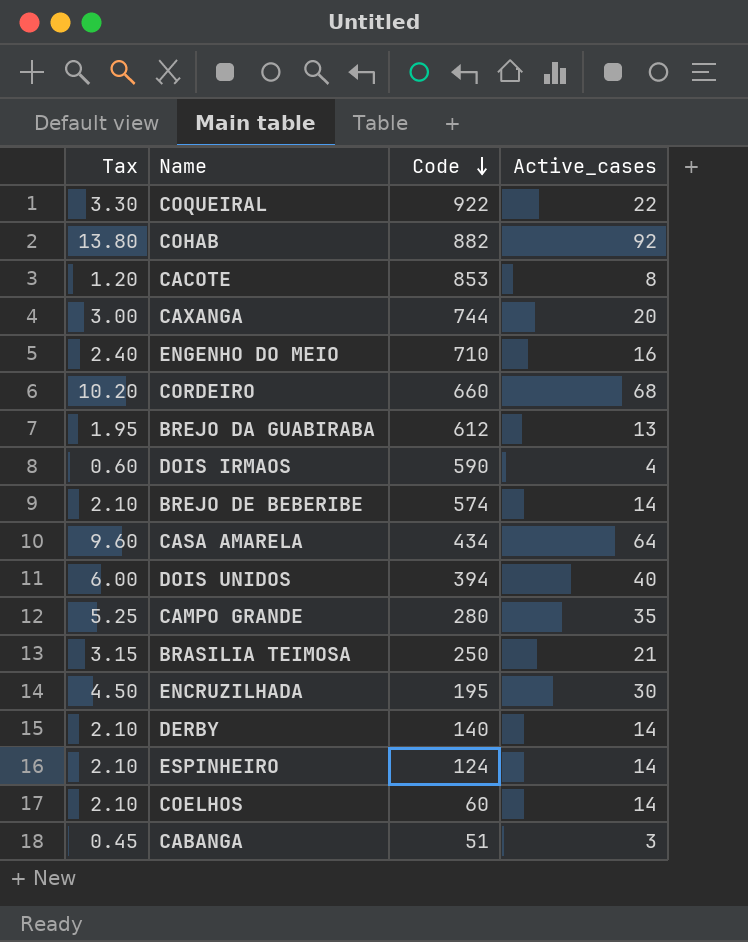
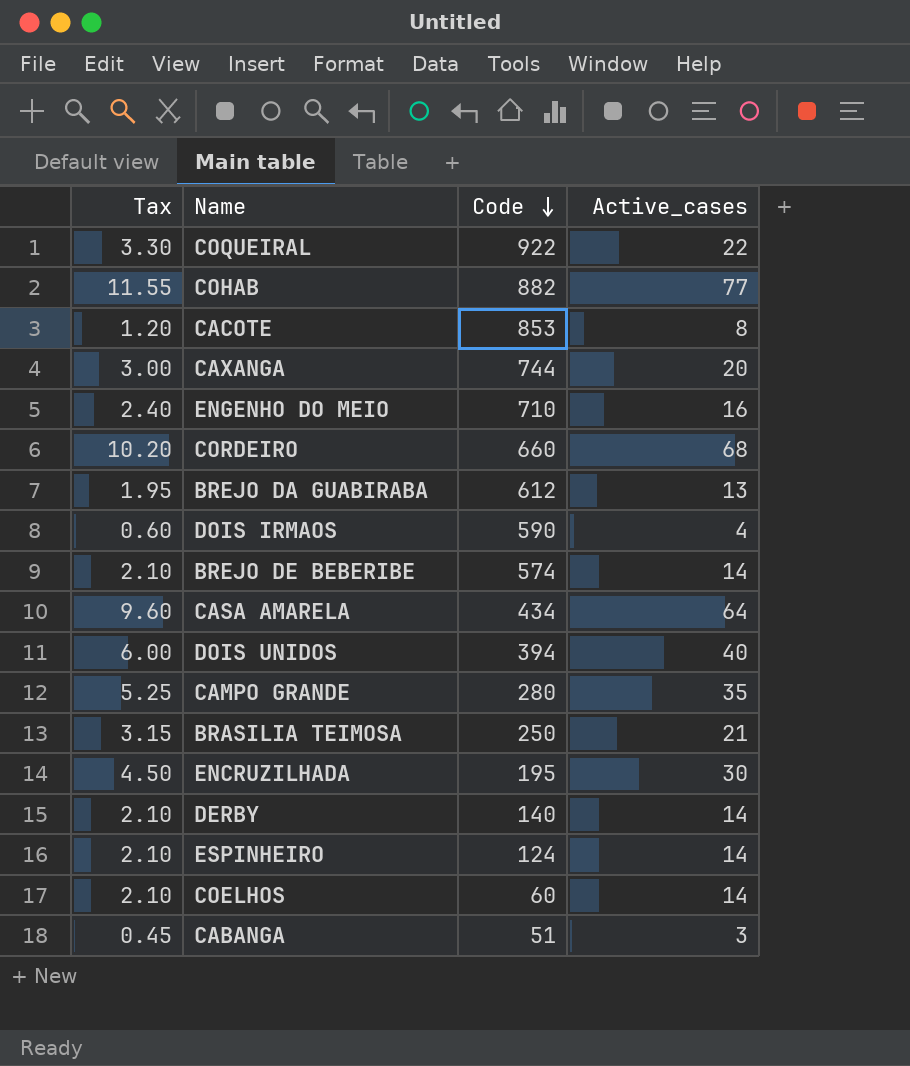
COHAB | Tax: 13.80 -> 11.55
COHAB | Active_cases: 92 -> 77

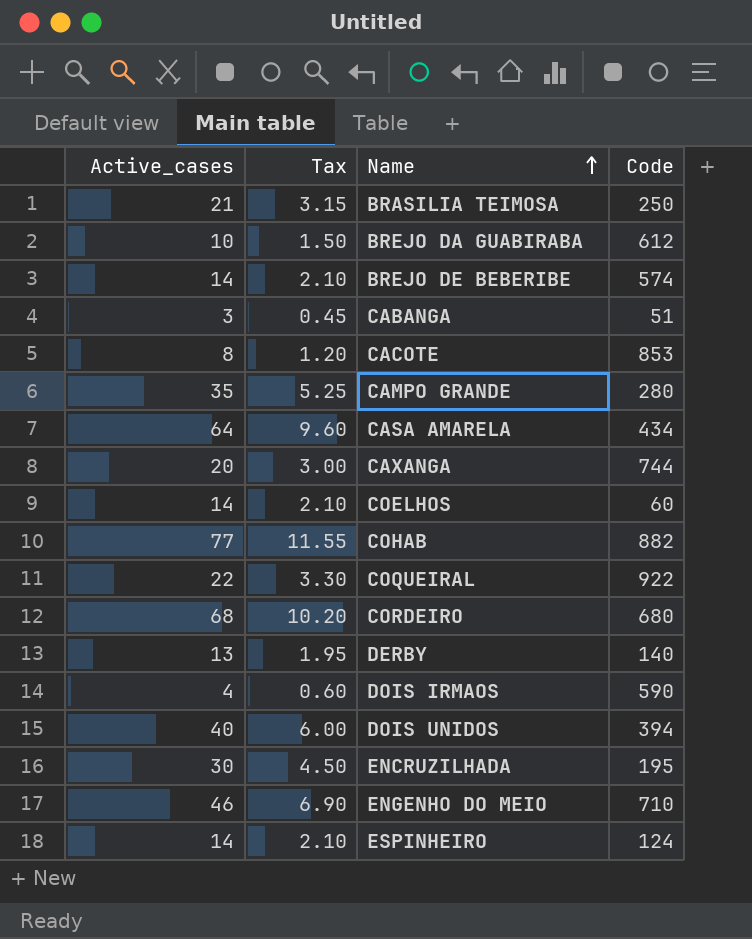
row order: Code descending -> Name ascending
column Active_cases | position: 4 -> 1
BREJO DA GUABIRABA | Active_cases: 13 -> 10
BREJO DA GUABIRABA | Tax: 1.95 -> 1.50
CORDEIRO | Code: 660 -> 680
DERBY | Active_cases: 14 -> 13
DERBY | Tax: 2.10 -> 1.95
ENGENHO DO MEIO | Active_cases: 16 -> 46
ENGENHO DO MEIO | Tax: 2.40 -> 6.90

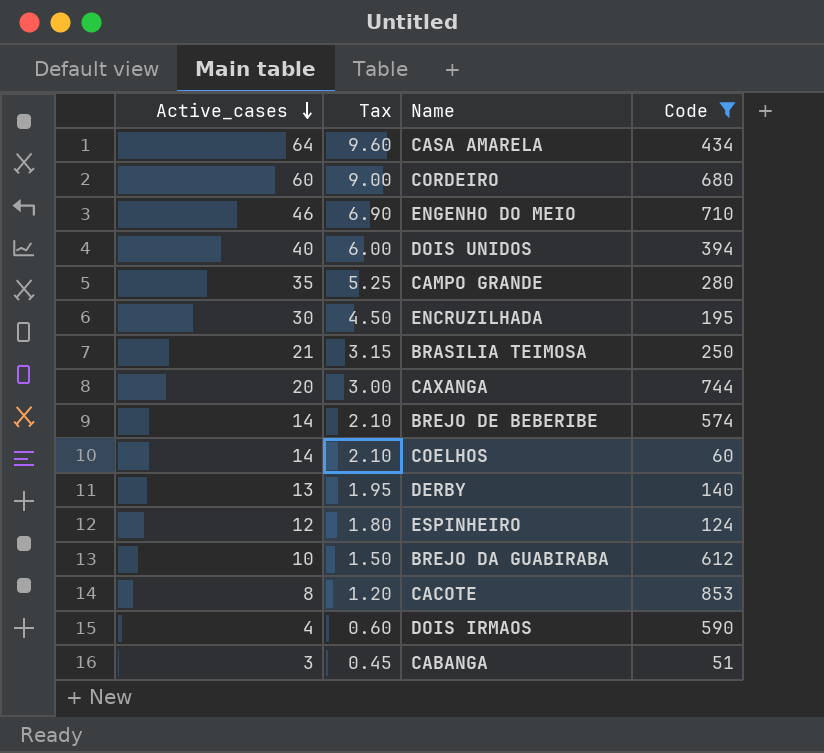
filter: none -> Code <= 853
row order: Name ascending -> Active_cases descending
CORDEIRO | Active_cases: 68 -> 60
CORDEIRO | Tax: 10.20 -> 9.00
ESPINHEIRO | Active_cases: 14 -> 12
ESPINHEIRO | Tax: 2.10 -> 1.80

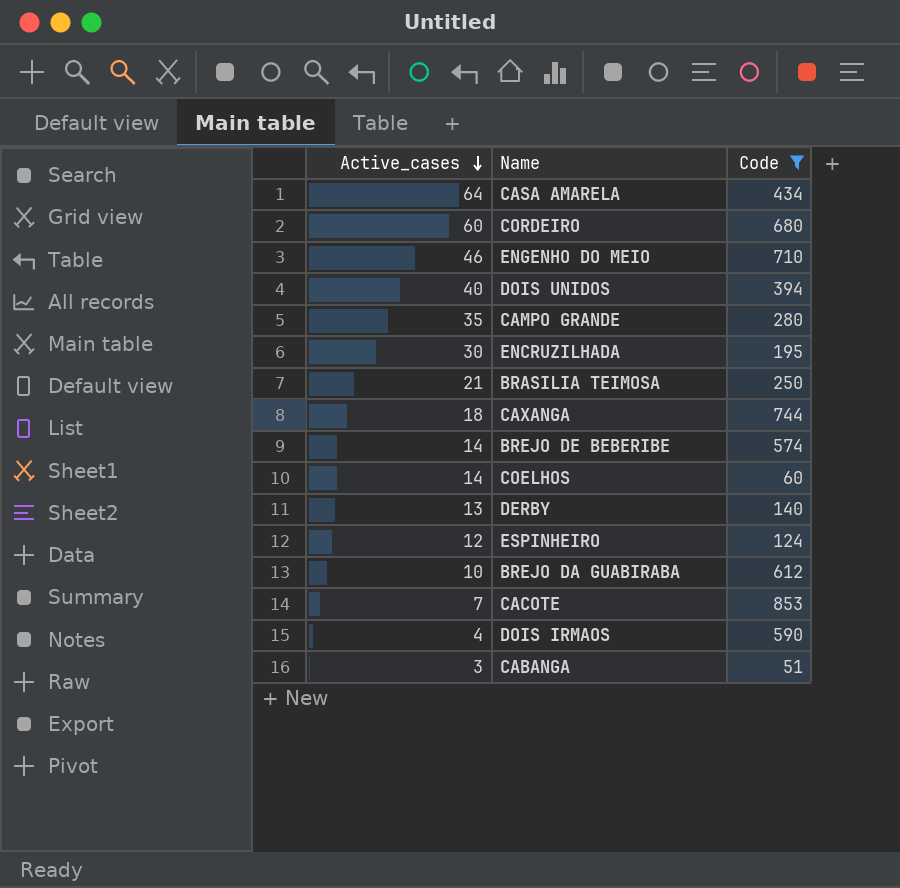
column Tax | formula: [Active_cases] * 0.15 -> none
CAXANGA | Active_cases: 20 -> 18
CACOTE | Active_cases: 8 -> 7

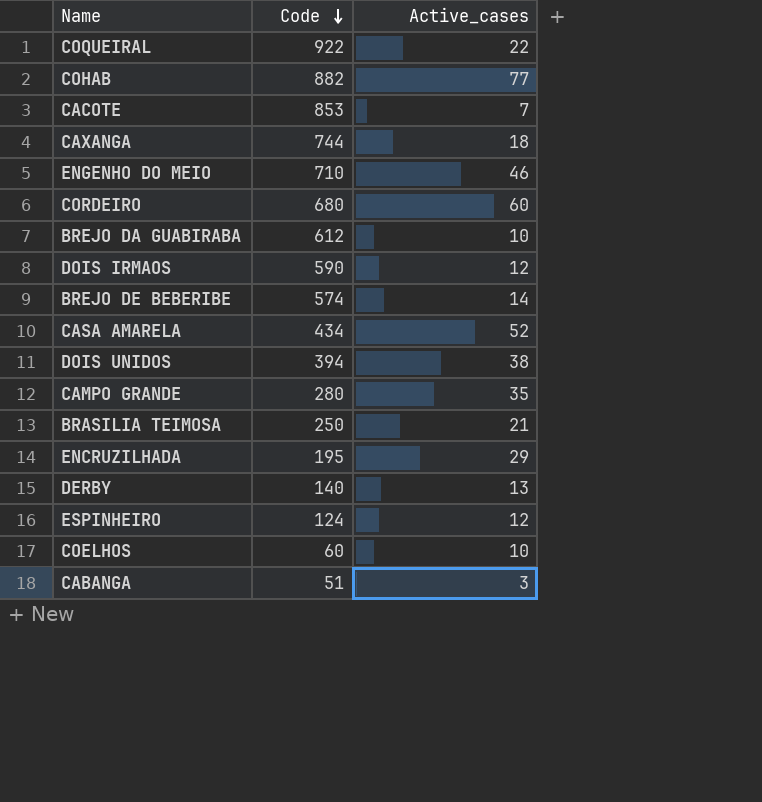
filter: Code <= 853 -> none
row order: Active_cases descending -> Code descending
column Active_cases | position: 1 -> 3
DOIS IRMAOS | Active_cases: 4 -> 12
CASA AMARELA | Active_cases: 64 -> 52
DOIS UNIDOS | Active_cases: 40 -> 38
ENCRUZILHADA | Active_cases: 30 -> 29
COELHOS | Active_cases: 14 -> 10

